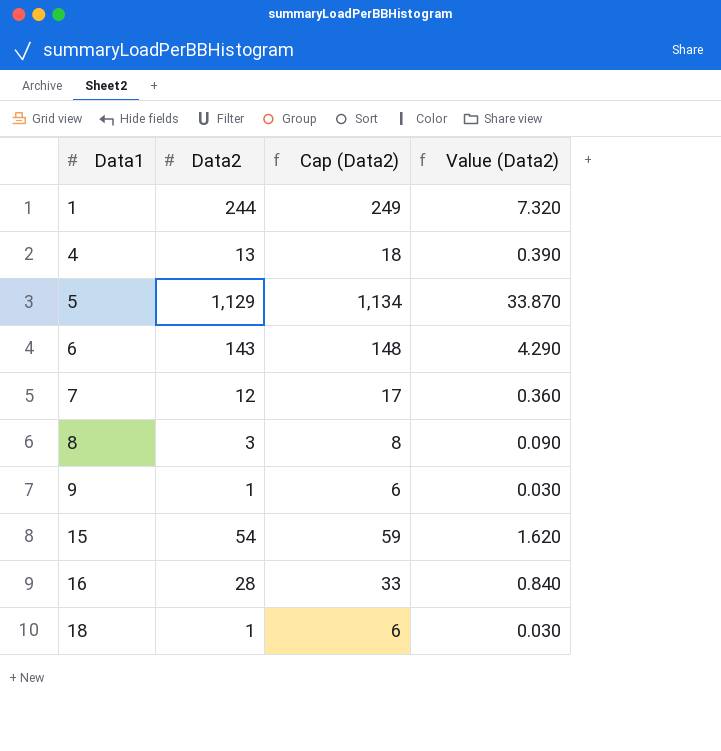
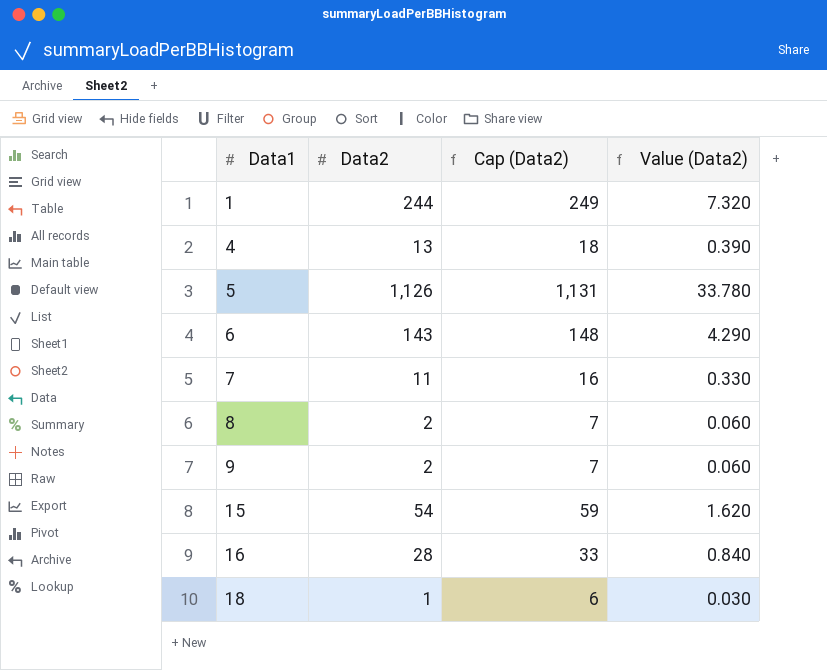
5 | Data2: 1,129 -> 1,126
5 | Cap (Data2): 1,134 -> 1,131
5 | Value (Data2): 33.870 -> 33.780
7 | Data2: 12 -> 11
7 | Cap (Data2): 17 -> 16
7 | Value (Data2): 0.360 -> 0.330
8 | Data2: 3 -> 2
8 | Cap (Data2): 8 -> 7
8 | Value (Data2): 0.090 -> 0.060
9 | Data2: 1 -> 2
9 | Cap (Data2): 6 -> 7
9 | Value (Data2): 0.030 -> 0.060

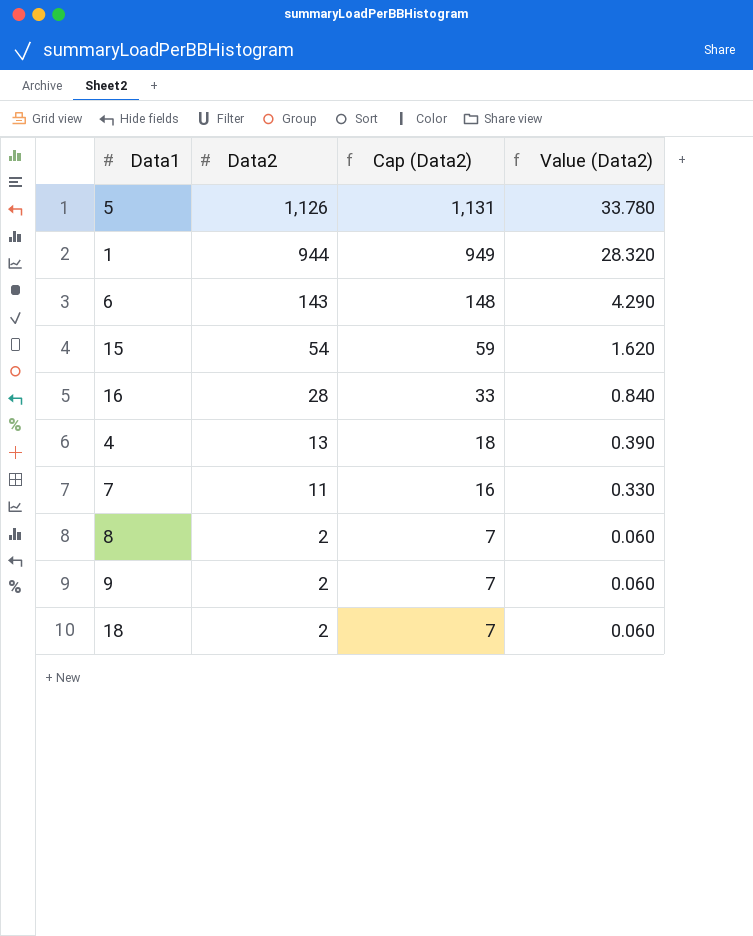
row order: Data1 ascending -> Data2 descending
1 | Data2: 244 -> 944
1 | Cap (Data2): 249 -> 949
1 | Value (Data2): 7.320 -> 28.320
18 | Data2: 1 -> 2
18 | Cap (Data2): 6 -> 7
18 | Value (Data2): 0.030 -> 0.060

